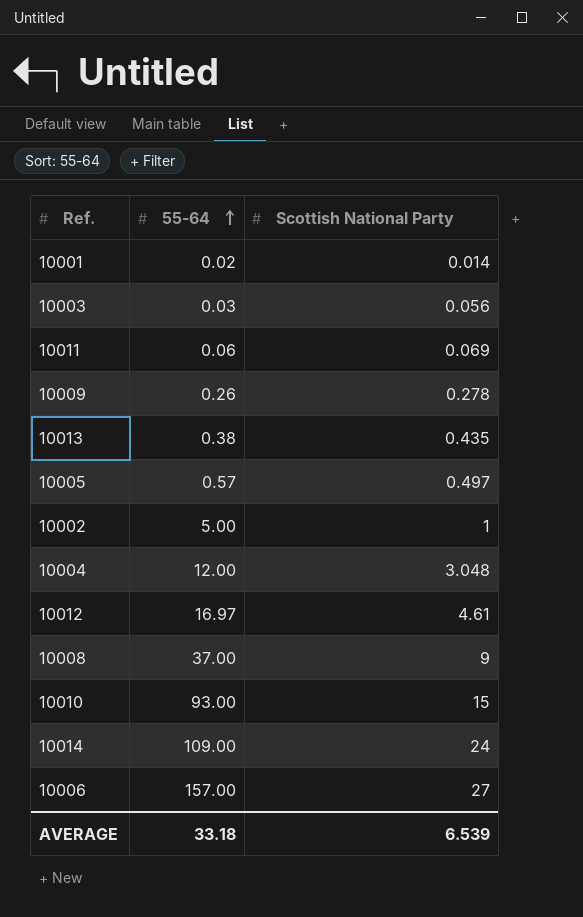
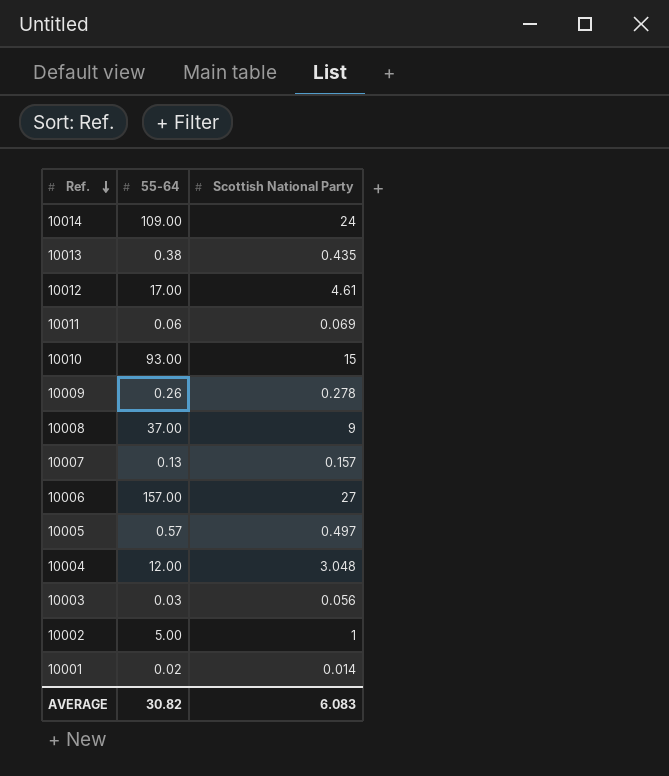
row order: 55-64 ascending -> Ref. descending
10012 | 55-64: 16.97 -> 17.00
row 10007: none -> 0.13 | 0.157
AVERAGE | 55-64: 33.18 -> 30.82
AVERAGE | Scottish National Party: 6.539 -> 6.083

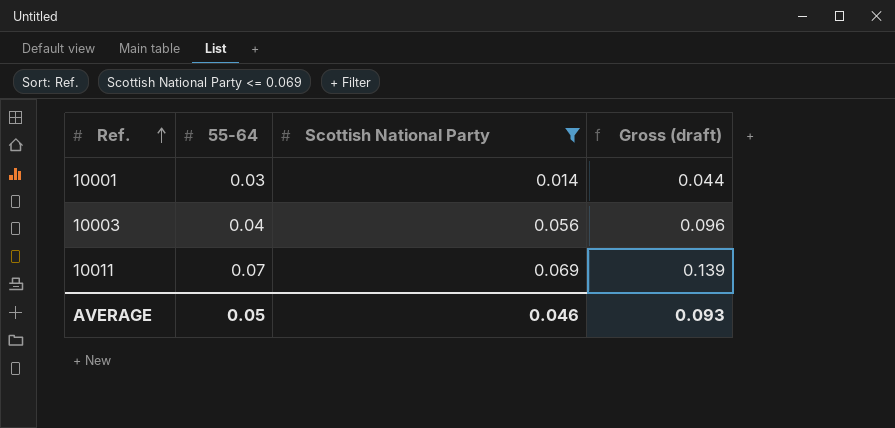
filter: none -> Scottish National Party <= 0.069
row order: Ref. descending -> Ref. ascending
column Gross (draft) | formula: none -> [55-64] + [Scottish National Party]
10001 | 55-64: 0.02 -> 0.03
10003 | 55-64: 0.03 -> 0.04
10011 | 55-64: 0.06 -> 0.07
AVERAGE | 55-64: 30.82 -> 0.05
AVERAGE | Scottish National Party: 6.083 -> 0.046

